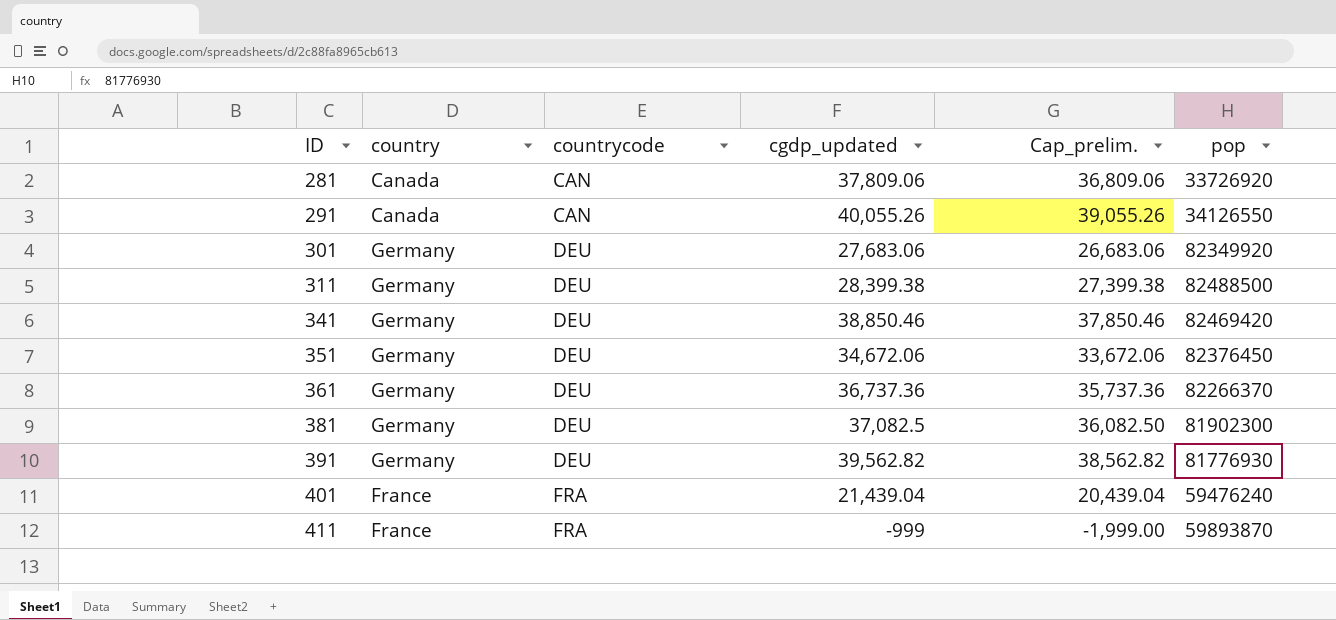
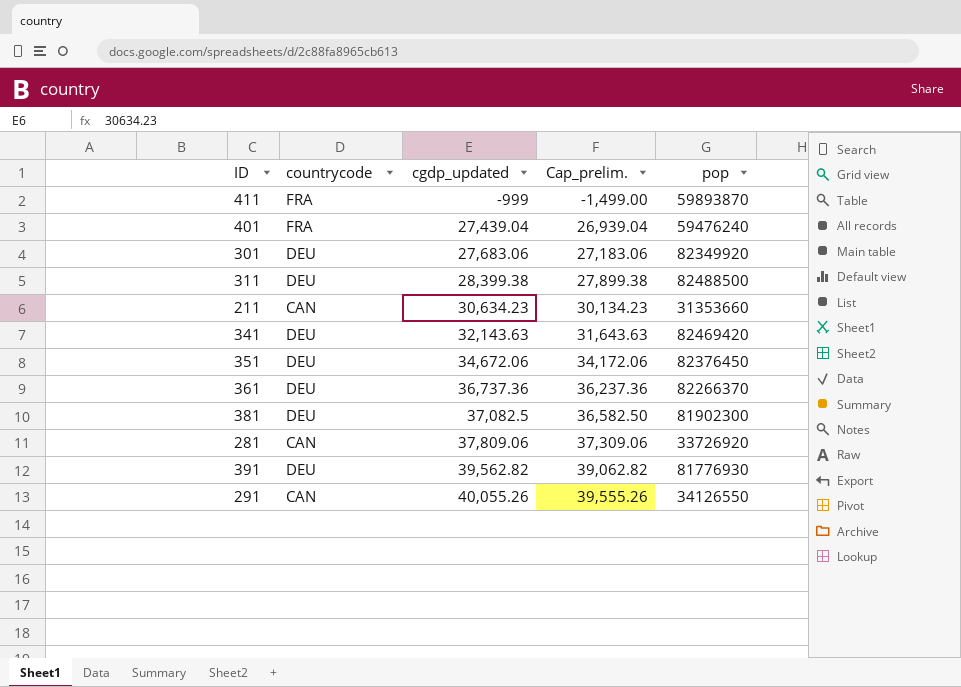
row order: ID ascending -> cgdp_updated ascending
column country | position: 2 -> none
column Cap_prelim. | formula: [cgdp_updated] - 1000 -> [cgdp_updated] - 500
401 | cgdp_updated: 21,439.04 -> 27,439.04
row 211: none -> CAN | 30,634.23 | 30,134.23 | 31353660
341 | cgdp_updated: 38,850.46 -> 32,143.63

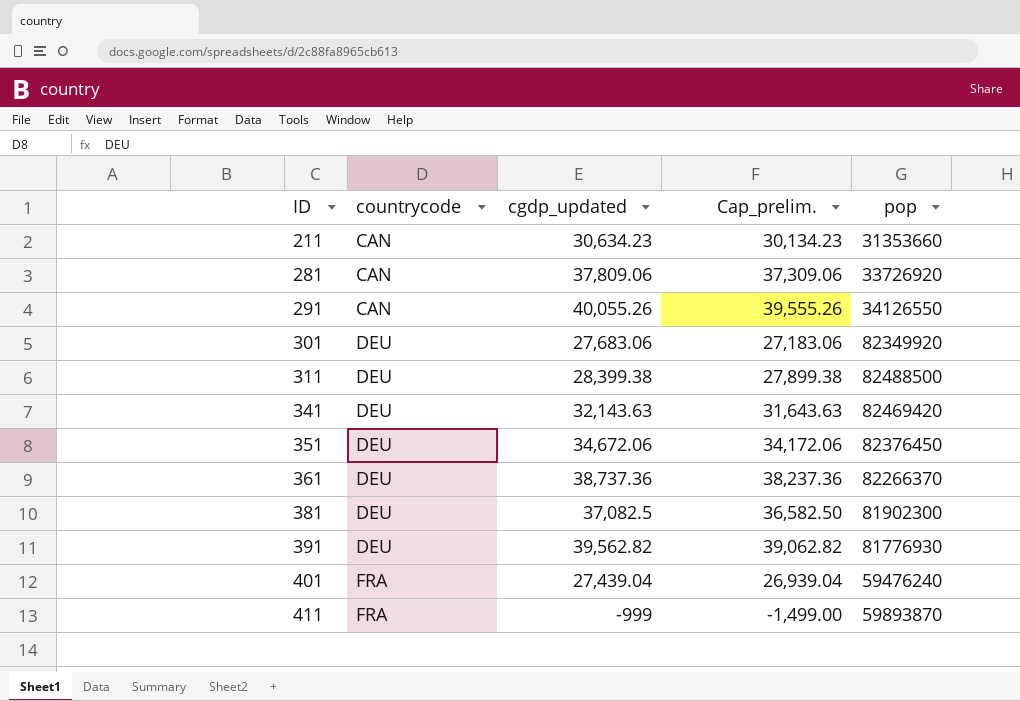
row order: cgdp_updated ascending -> ID ascending
361 | cgdp_updated: 36,737.36 -> 38,737.36
361 | Cap_prelim.: 36,237.36 -> 38,237.36

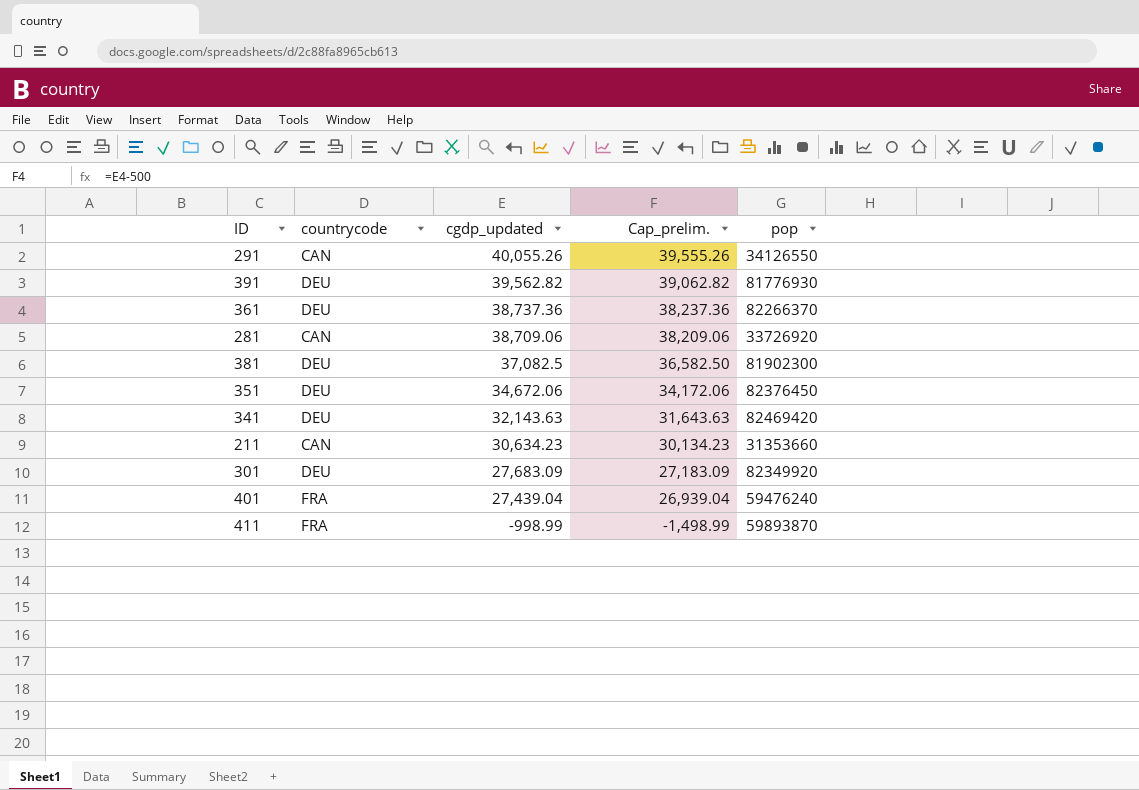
row order: ID ascending -> cgdp_updated descending
row 311: DEU | 28,399.38 | 27,899.38 | 82488500 -> none
281 | cgdp_updated: 37,809.06 -> 38,709.06
281 | Cap_prelim.: 37,309.06 -> 38,209.06
301 | cgdp_updated: 27,683.06 -> 27,683.09
301 | Cap_prelim.: 27,183.06 -> 27,183.09
411 | cgdp_updated: -999 -> -998.99
411 | Cap_prelim.: -1,499.00 -> -1,498.99

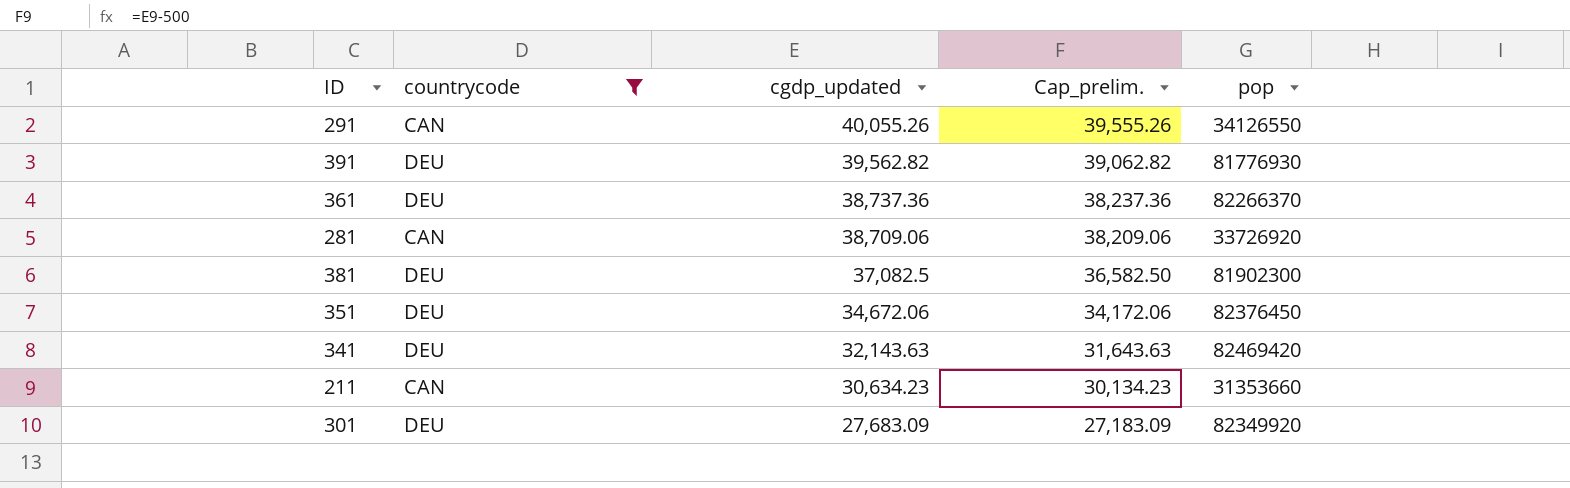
filter: none -> countrycode != FRA

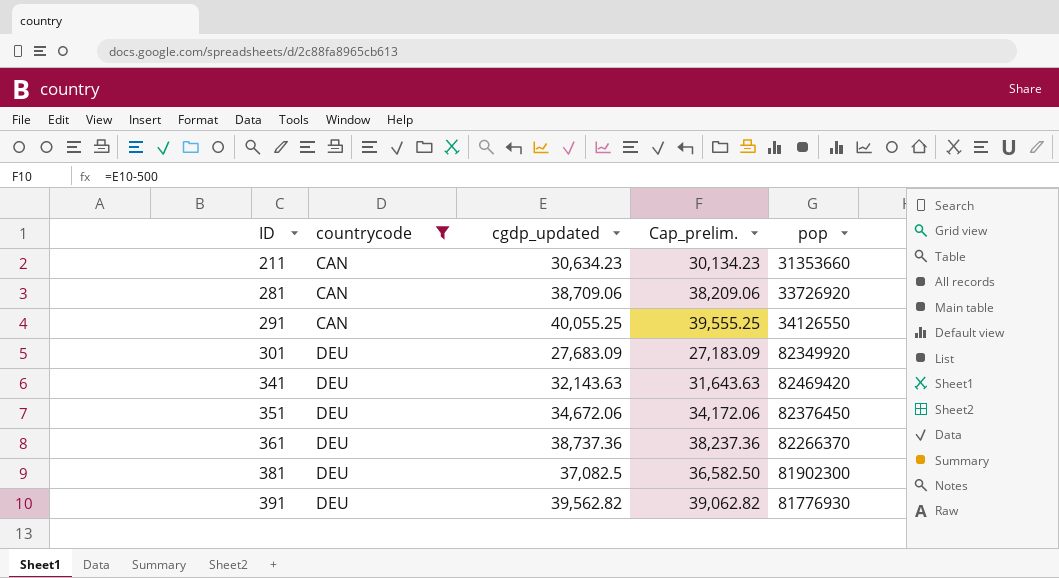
row order: cgdp_updated descending -> ID ascending
291 | cgdp_updated: 40,055.26 -> 40,055.25
291 | Cap_prelim.: 39,555.26 -> 39,555.25

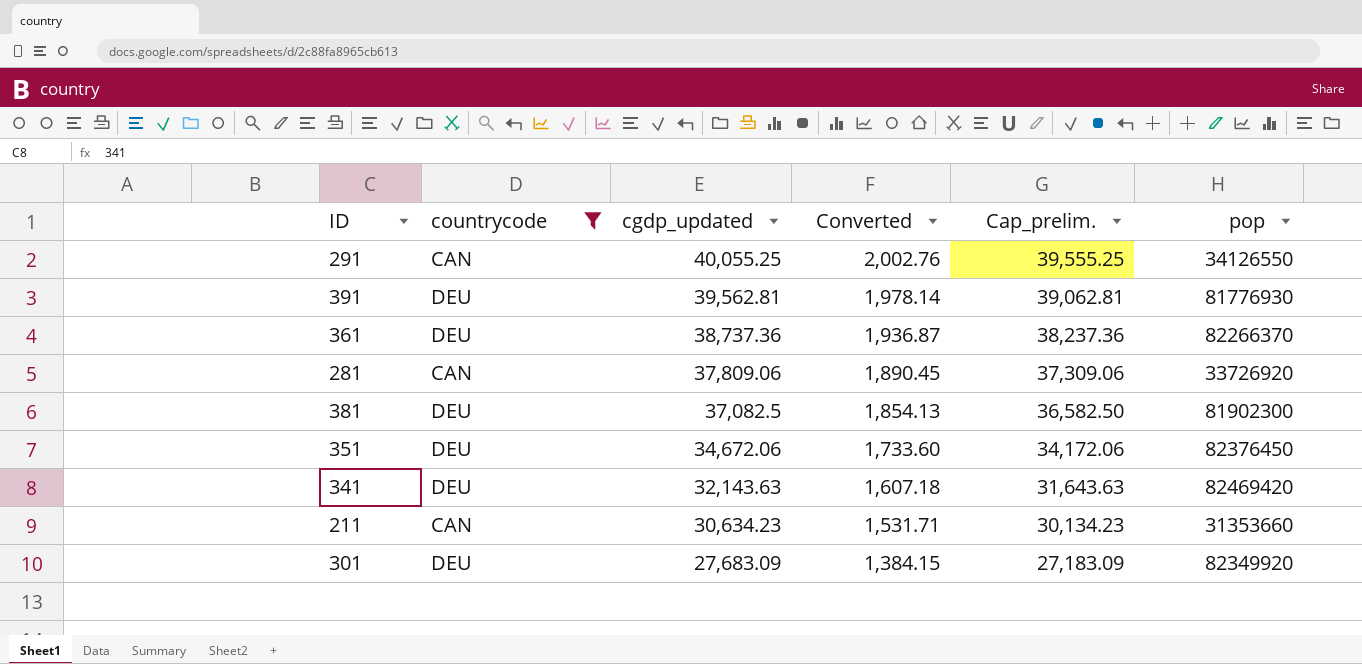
row order: ID ascending -> cgdp_updated descending
column Converted | formula: none -> [cgdp_updated] * 0.05
391 | cgdp_updated: 39,562.82 -> 39,562.81
391 | Cap_prelim.: 39,062.82 -> 39,062.81
281 | cgdp_updated: 38,709.06 -> 37,809.06
281 | Cap_prelim.: 38,209.06 -> 37,309.06

